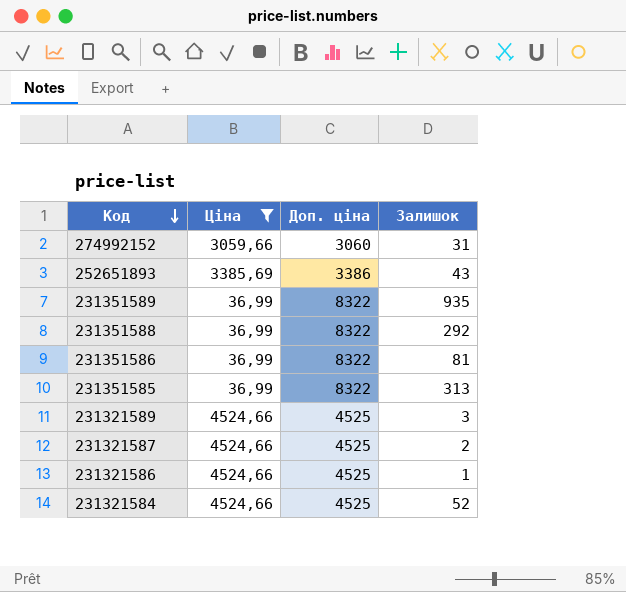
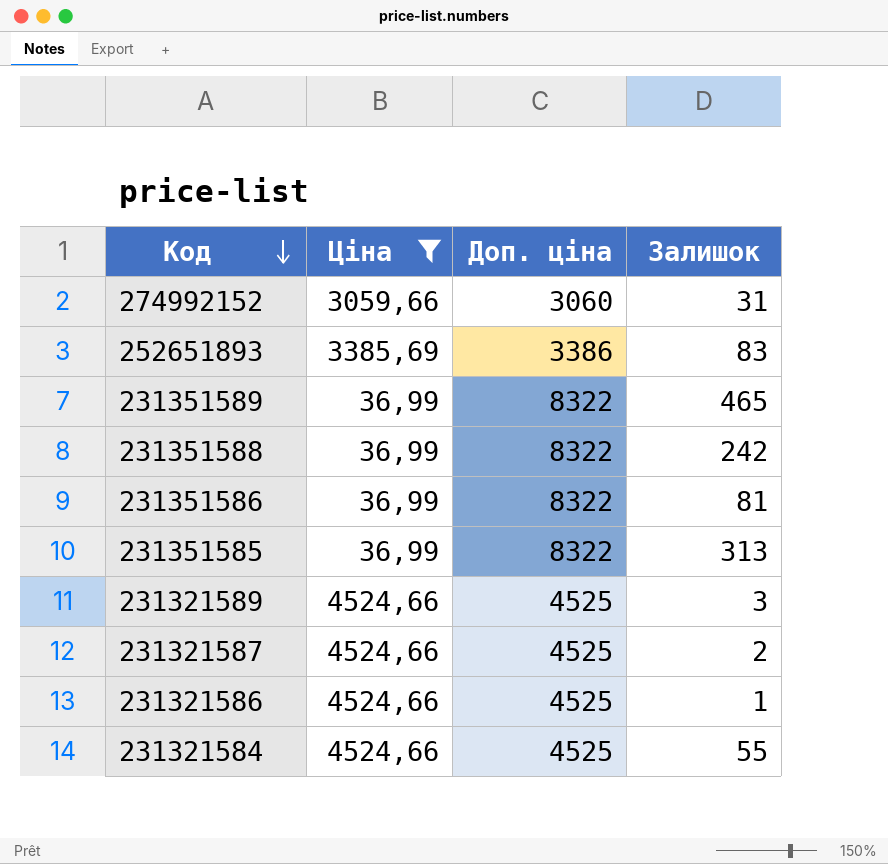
252651893 | Залишок: 43 -> 83
231351589 | Залишок: 935 -> 465
231351588 | Залишок: 292 -> 242
231321584 | Залишок: 52 -> 55

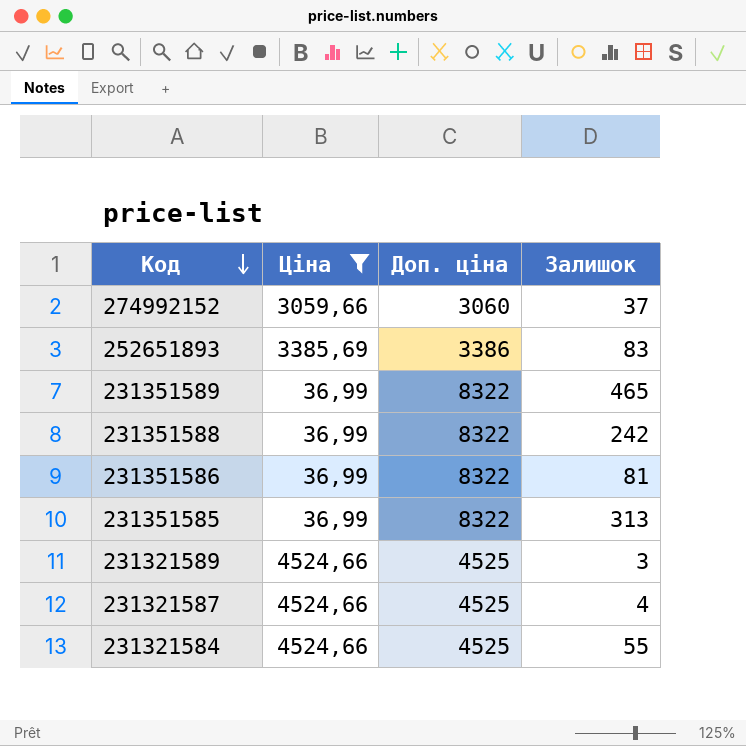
row 231321586: 4524,66 | 4525 | 1 -> none
274992152 | Залишок: 31 -> 37
231321587 | Залишок: 2 -> 4

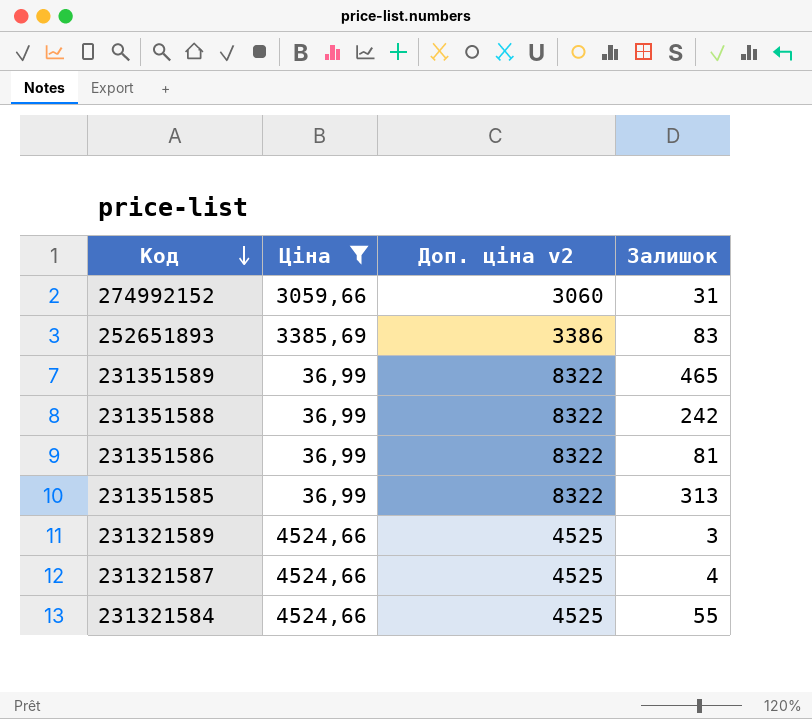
column name: Доп. ціна -> Доп. ціна v2
274992152 | Залишок: 37 -> 31

